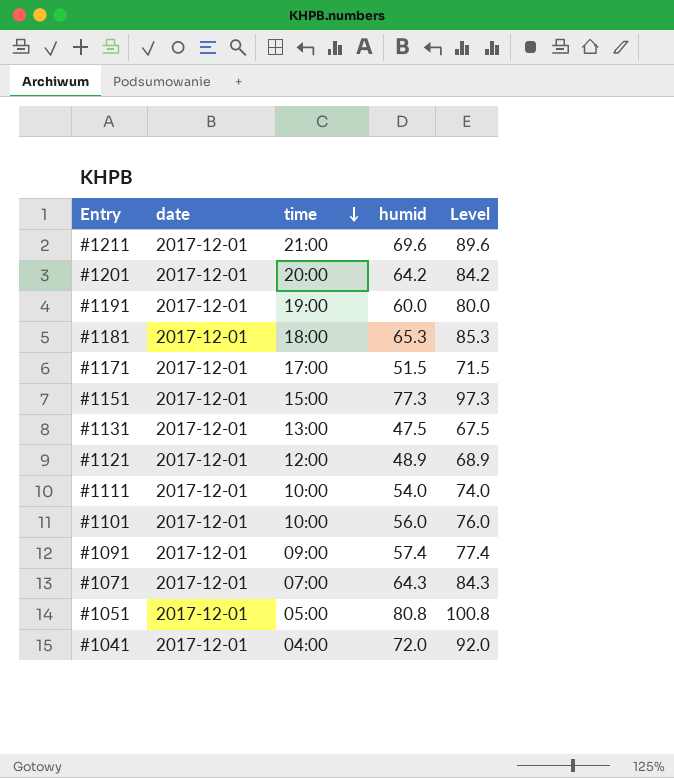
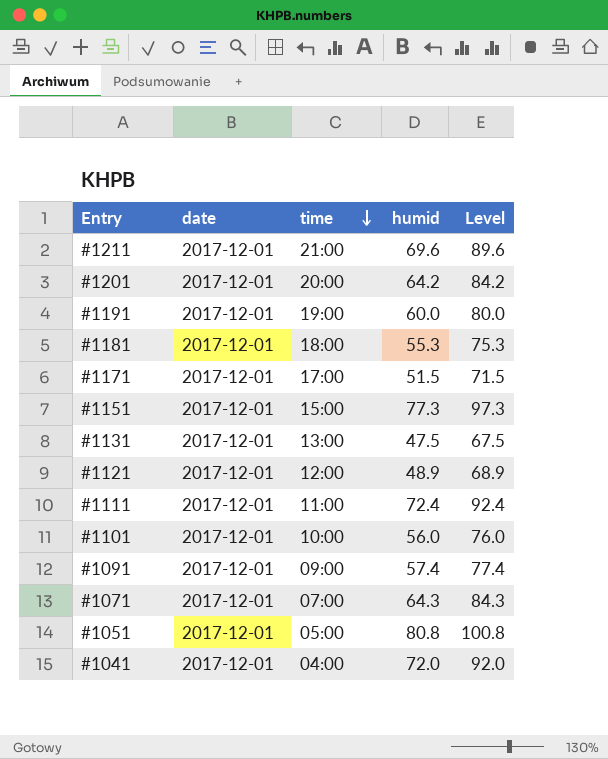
#1181 | humid: 65.3 -> 55.3
#1181 | Level: 85.3 -> 75.3
#1111 | time: 10:00 -> 11:00
#1111 | humid: 54.0 -> 72.4
#1111 | Level: 74.0 -> 92.4

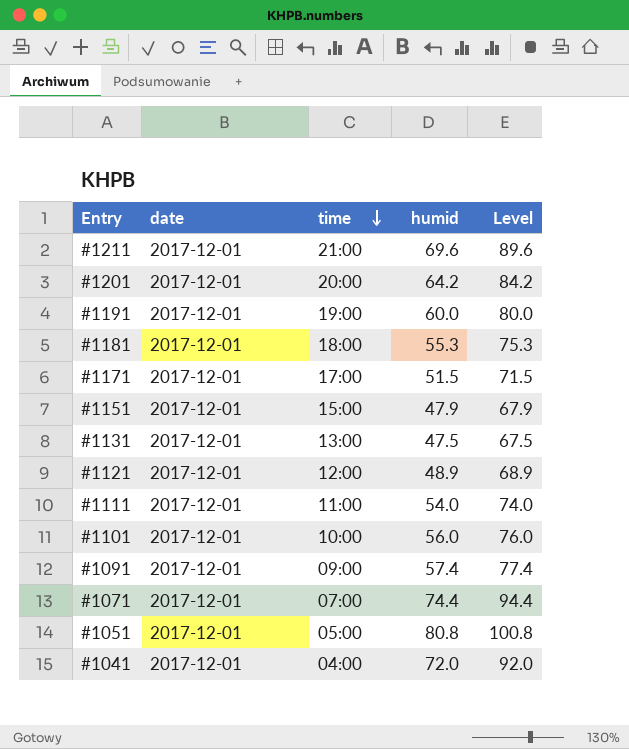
#1151 | humid: 77.3 -> 47.9
#1151 | Level: 97.3 -> 67.9
#1111 | humid: 72.4 -> 54.0
#1111 | Level: 92.4 -> 74.0
#1071 | humid: 64.3 -> 74.4
#1071 | Level: 84.3 -> 94.4

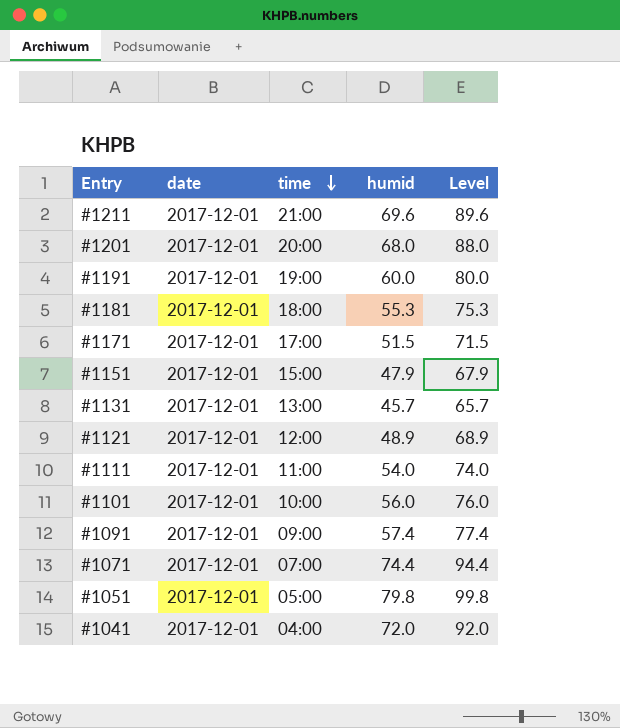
#1201 | humid: 64.2 -> 68.0
#1201 | Level: 84.2 -> 88.0
#1131 | humid: 47.5 -> 45.7
#1131 | Level: 67.5 -> 65.7
#1051 | humid: 80.8 -> 79.8
#1051 | Level: 100.8 -> 99.8

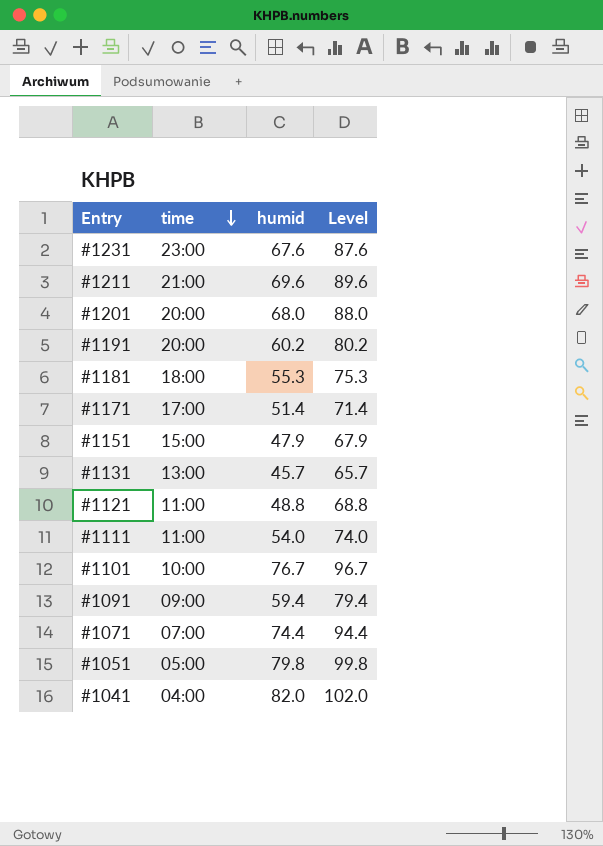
column date | position: 2 -> none
row #1231: none -> 23:00 | 67.6 | 87.6
#1191 | time: 19:00 -> 20:00
#1191 | humid: 60.0 -> 60.2
#1191 | Level: 80.0 -> 80.2
#1171 | humid: 51.5 -> 51.4
#1171 | Level: 71.5 -> 71.4
#1121 | time: 12:00 -> 11:00
#1121 | humid: 48.9 -> 48.8
#1121 | Level: 68.9 -> 68.8
#1101 | humid: 56.0 -> 76.7
#1101 | Level: 76.0 -> 96.7
#1091 | humid: 57.4 -> 59.4
#1091 | Level: 77.4 -> 79.4
#1041 | humid: 72.0 -> 82.0
#1041 | Level: 92.0 -> 102.0

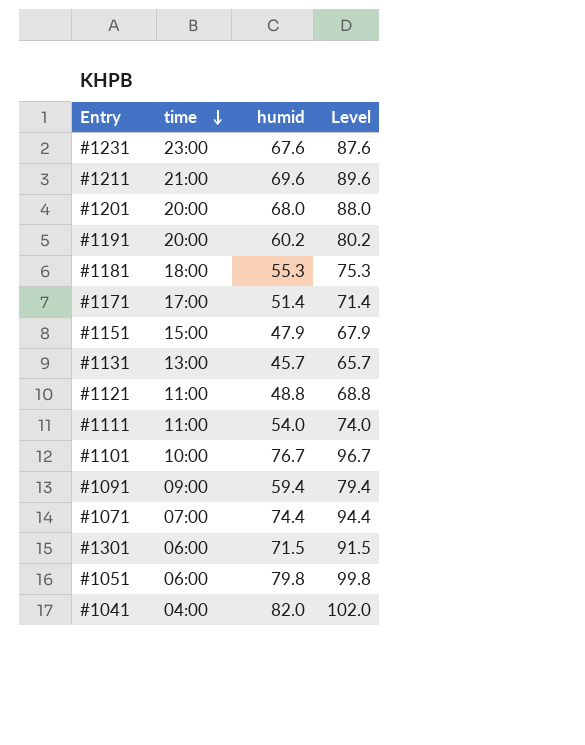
row #1301: none -> 06:00 | 71.5 | 91.5
#1051 | time: 05:00 -> 06:00

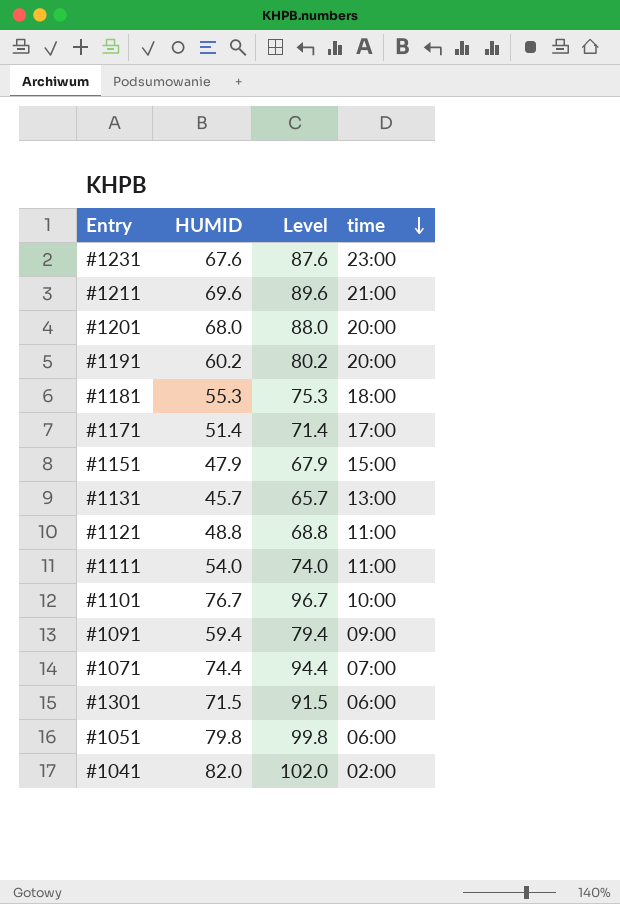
column name: humid -> HUMID
column time | position: 2 -> 4
#1041 | time: 04:00 -> 02:00

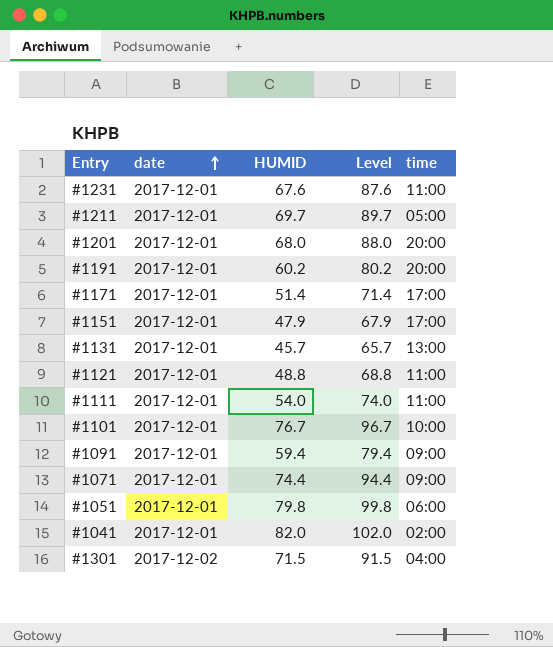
row order: time descending -> date ascending
column date | position: none -> 2
row #1181: 55.3 | 75.3 | 18:00 -> none
#1231 | time: 23:00 -> 11:00
#1211 | HUMID: 69.6 -> 69.7
#1211 | Level: 89.6 -> 89.7
#1211 | time: 21:00 -> 05:00
#1151 | time: 15:00 -> 17:00
#1071 | time: 07:00 -> 09:00
#1301 | time: 06:00 -> 04:00

